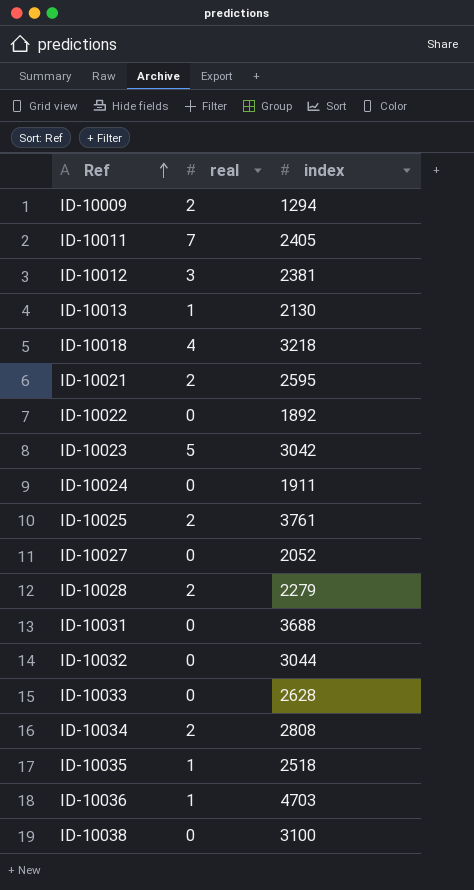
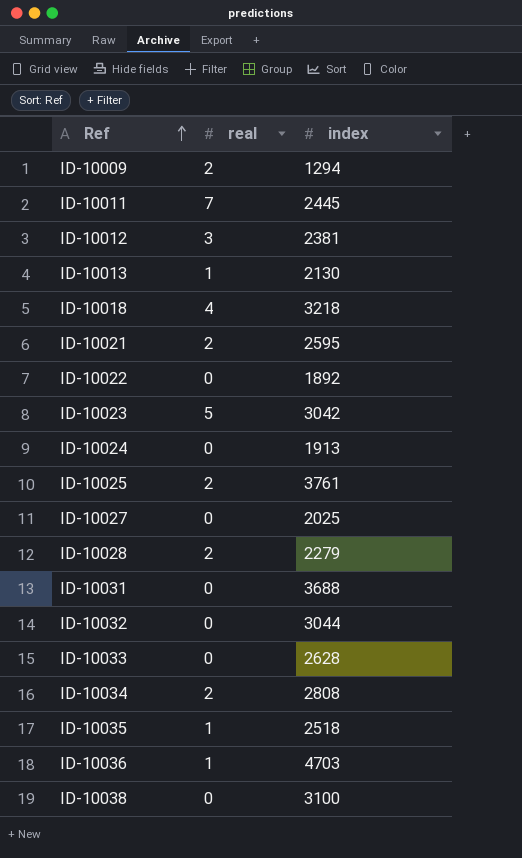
ID-10011 | index: 2405 -> 2445
ID-10024 | index: 1911 -> 1913
ID-10027 | index: 2052 -> 2025

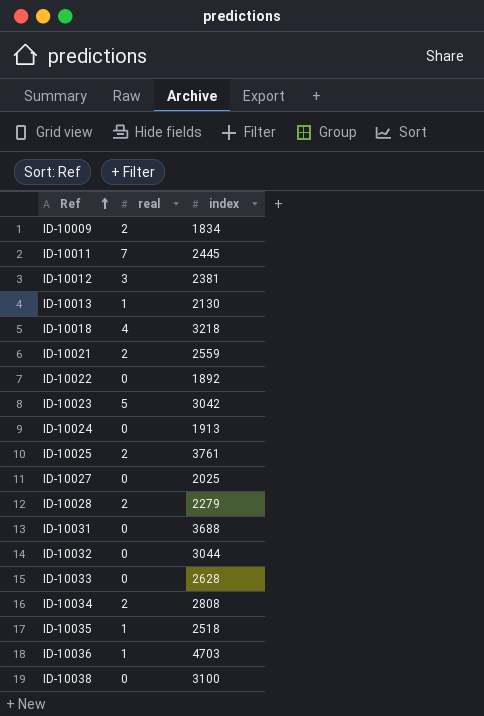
ID-10009 | index: 1294 -> 1834
ID-10021 | index: 2595 -> 2559

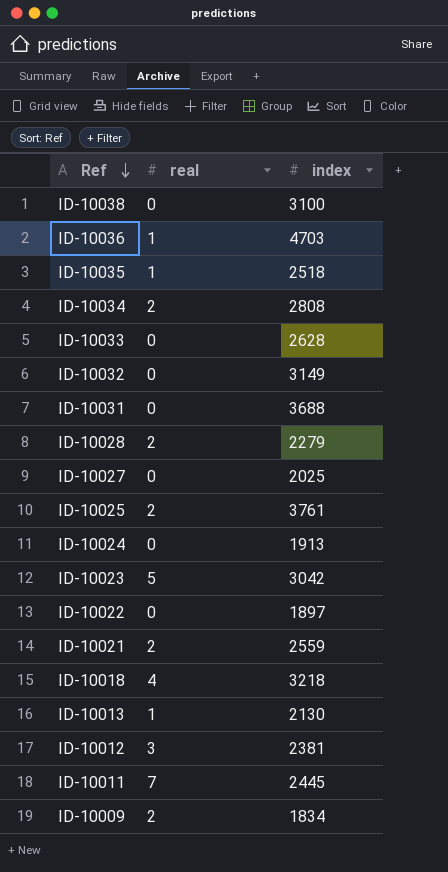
row order: Ref ascending -> Ref descending
ID-10032 | index: 3044 -> 3149
ID-10022 | index: 1892 -> 1897

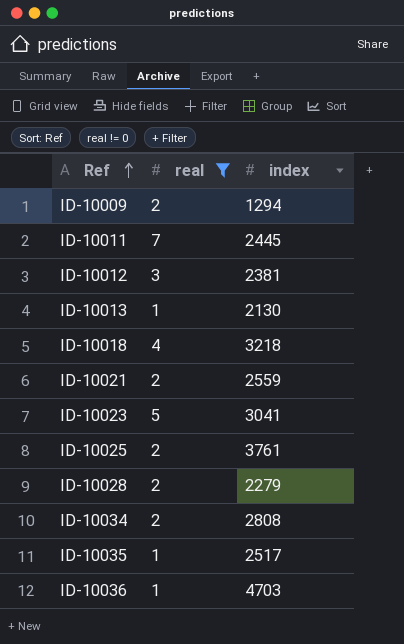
filter: none -> real != 0
row order: Ref descending -> Ref ascending
ID-10009 | index: 1834 -> 1294
ID-10023 | index: 3042 -> 3041
ID-10035 | index: 2518 -> 2517

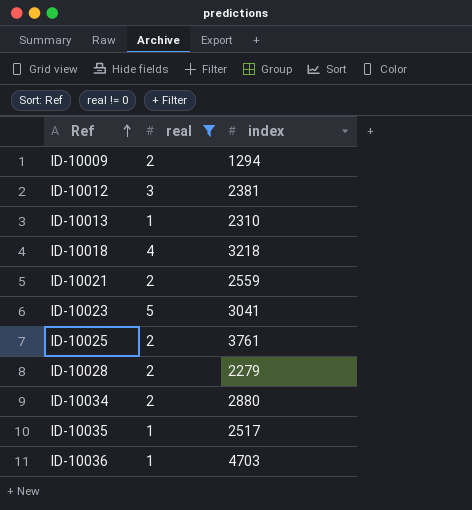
row ID-10011: 7 | 2445 -> none
ID-10013 | index: 2130 -> 2310
ID-10034 | index: 2808 -> 2880

